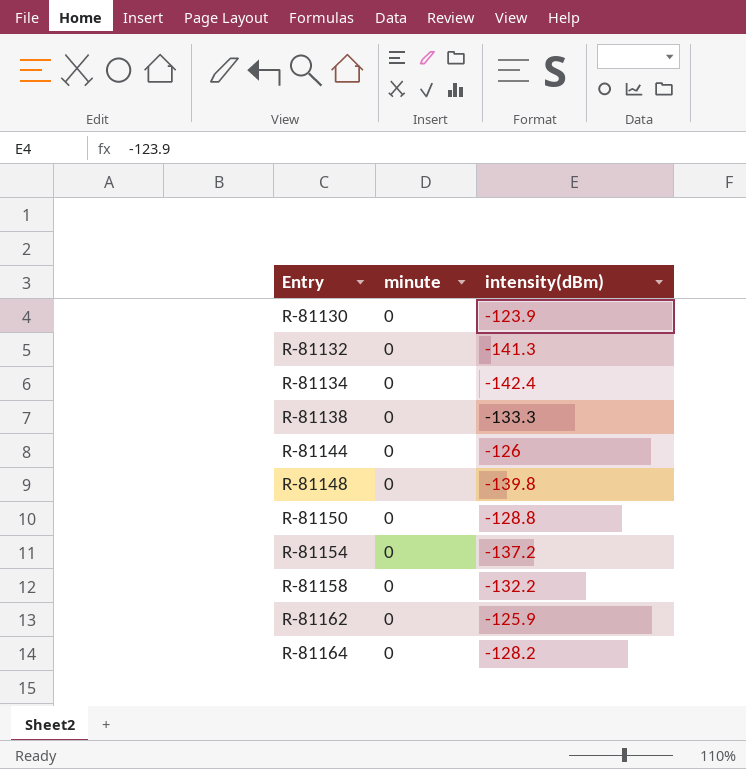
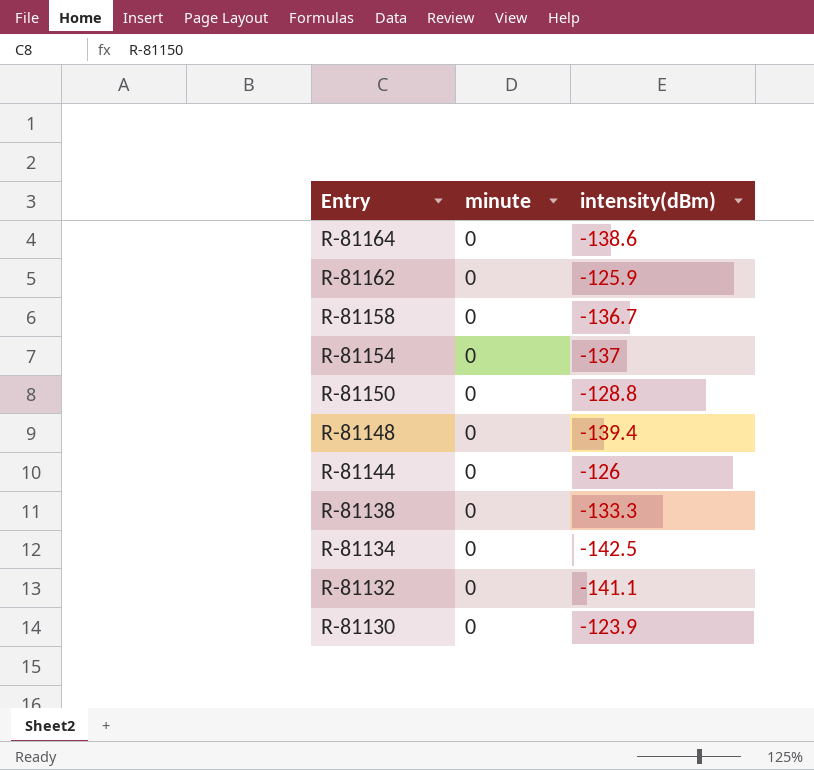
row order: Entry ascending -> Entry descending
R-81164 | intensity(dBm): -128.2 -> -138.6
R-81158 | intensity(dBm): -132.2 -> -136.7
R-81154 | intensity(dBm): -137.2 -> -137
R-81148 | intensity(dBm): -139.8 -> -139.4
R-81134 | intensity(dBm): -142.4 -> -142.5
R-81132 | intensity(dBm): -141.3 -> -141.1

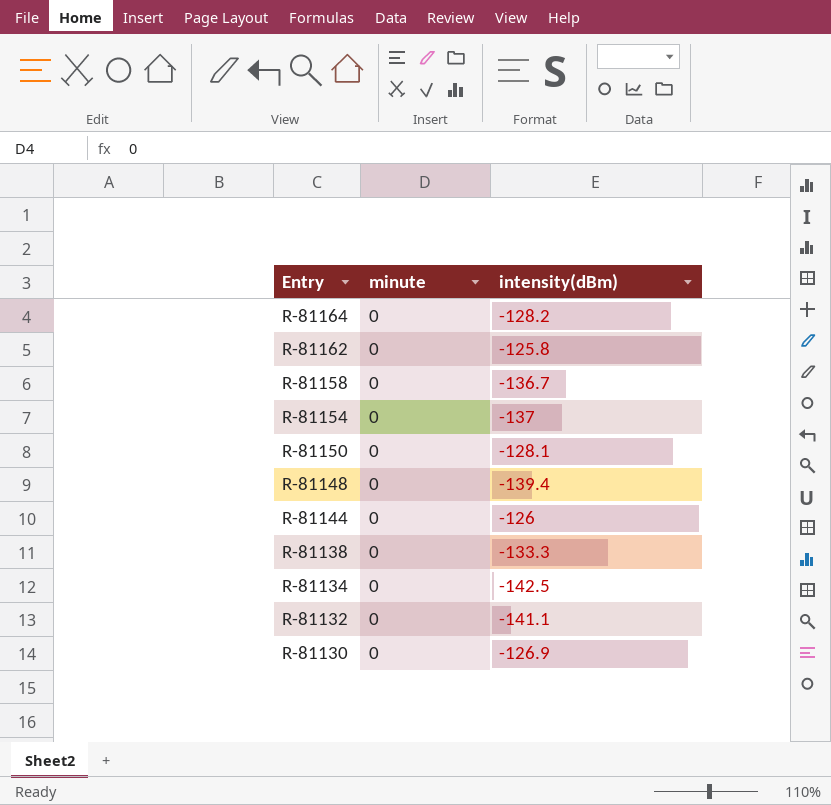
R-81164 | intensity(dBm): -138.6 -> -128.2
R-81162 | intensity(dBm): -125.9 -> -125.8
R-81150 | intensity(dBm): -128.8 -> -128.1
R-81130 | intensity(dBm): -123.9 -> -126.9

